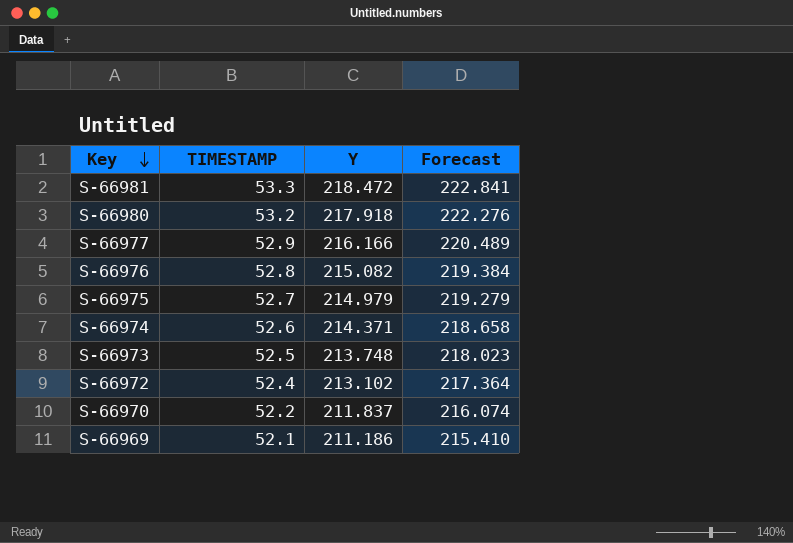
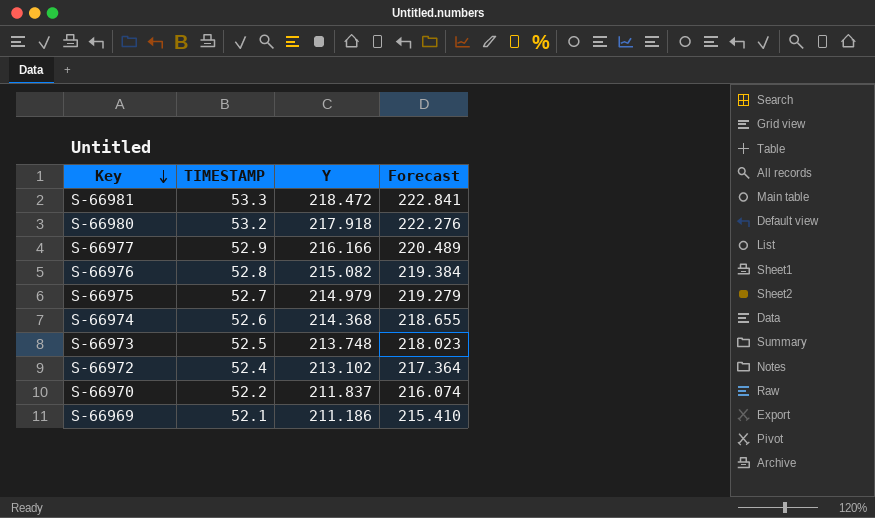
S-66974 | Y: 214.371 -> 214.368
S-66974 | Forecast: 218.658 -> 218.655

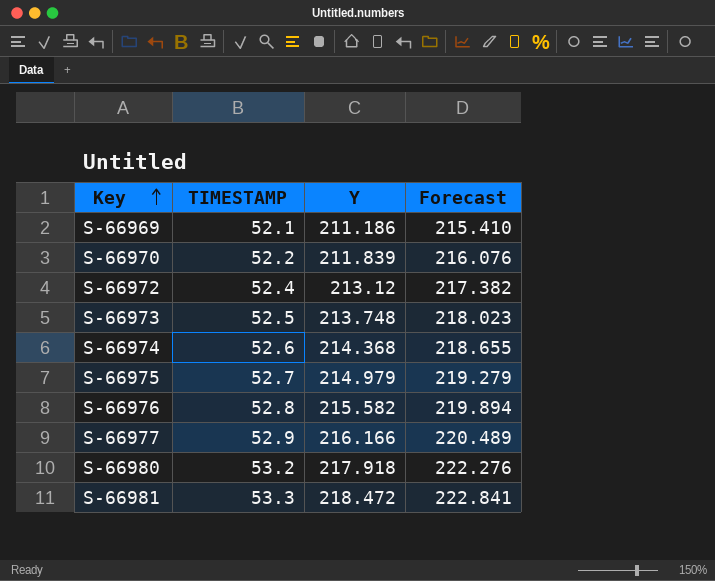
row order: Key descending -> Key ascending
S-66970 | Y: 211.837 -> 211.839
S-66970 | Forecast: 216.074 -> 216.076
S-66972 | Y: 213.102 -> 213.12
S-66972 | Forecast: 217.364 -> 217.382
S-66976 | Y: 215.082 -> 215.582
S-66976 | Forecast: 219.384 -> 219.894

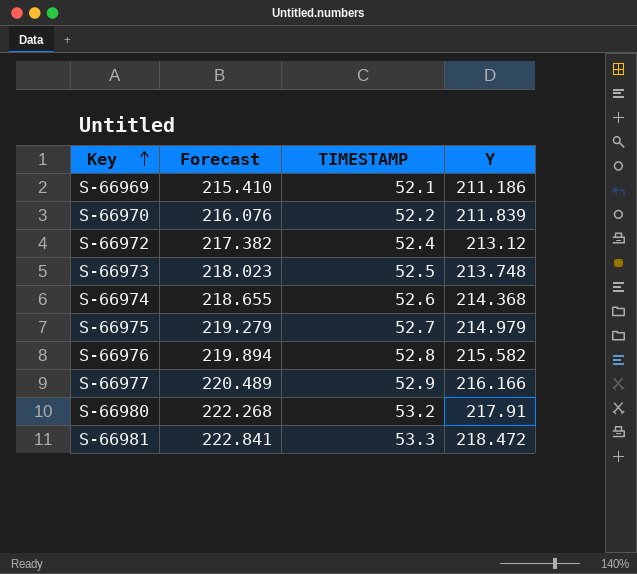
column Forecast | position: 4 -> 2
S-66980 | Forecast: 222.276 -> 222.268
S-66980 | Y: 217.918 -> 217.91

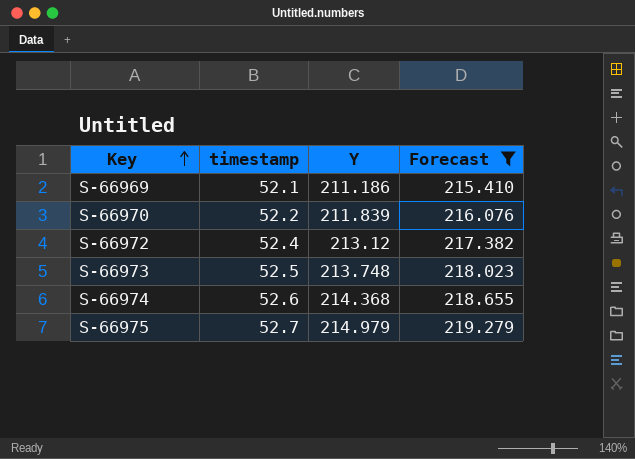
filter: none -> Forecast <= 219.279
column name: TIMESTAMP -> timestamp
column Forecast | position: 2 -> 4

